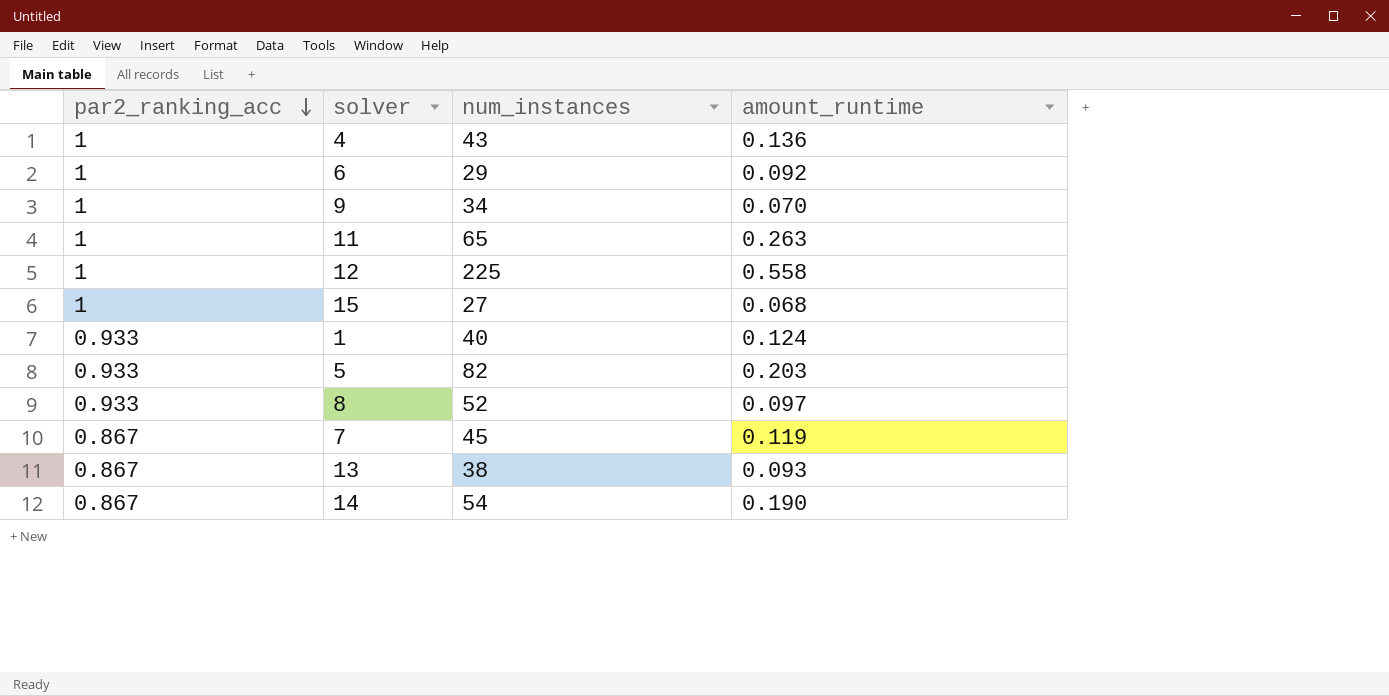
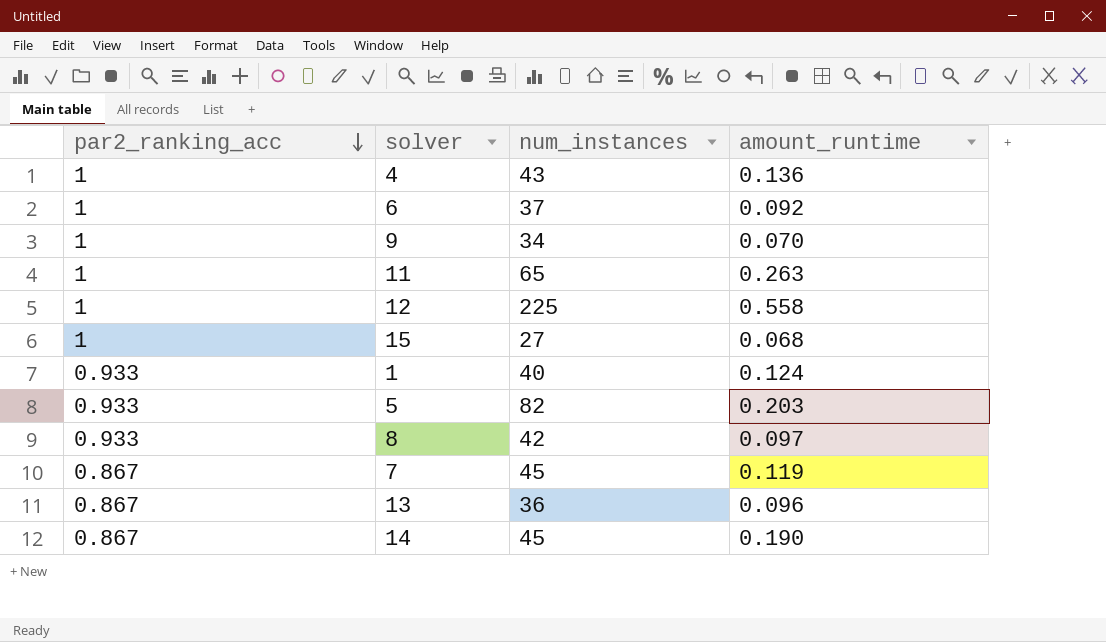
6 | num_instances: 29 -> 37
8 | num_instances: 52 -> 42
13 | num_instances: 38 -> 36
13 | amount_runtime: 0.093 -> 0.096
14 | num_instances: 54 -> 45

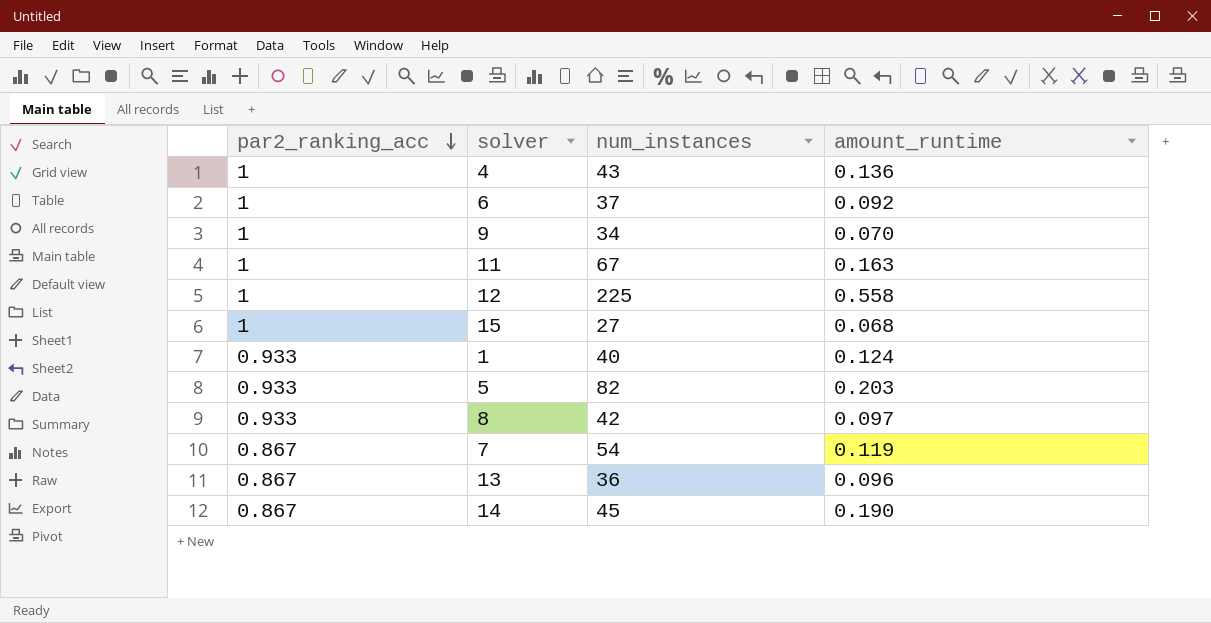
11 | num_instances: 65 -> 67
11 | amount_runtime: 0.263 -> 0.163
7 | num_instances: 45 -> 54

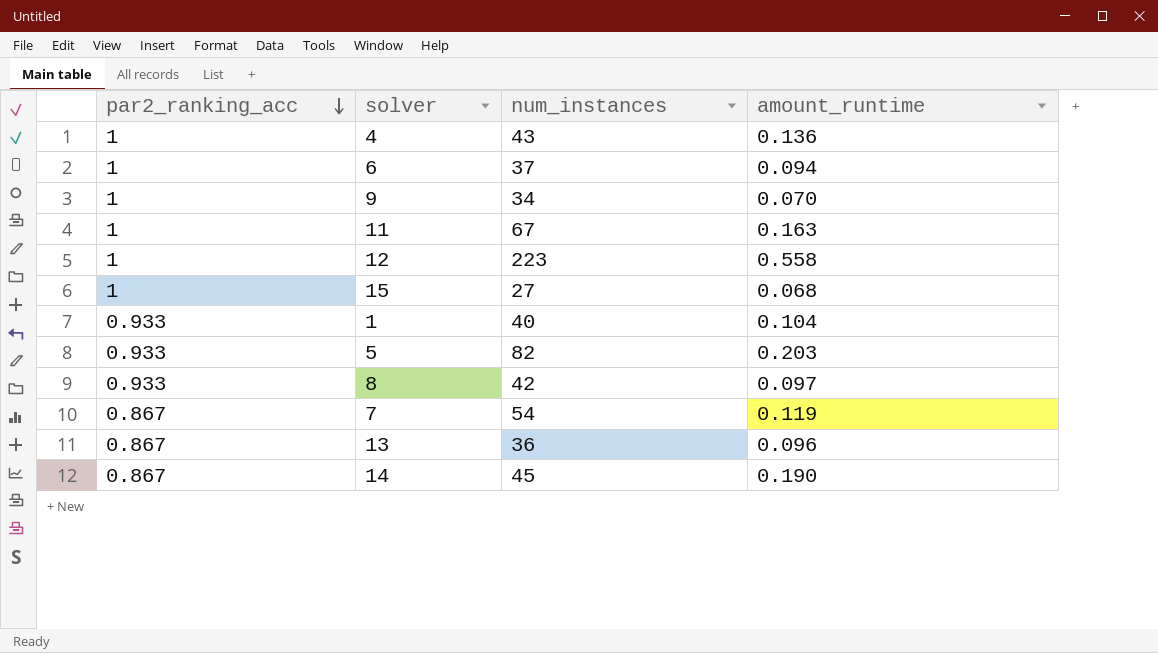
6 | amount_runtime: 0.092 -> 0.094
12 | num_instances: 225 -> 223
1 | amount_runtime: 0.124 -> 0.104

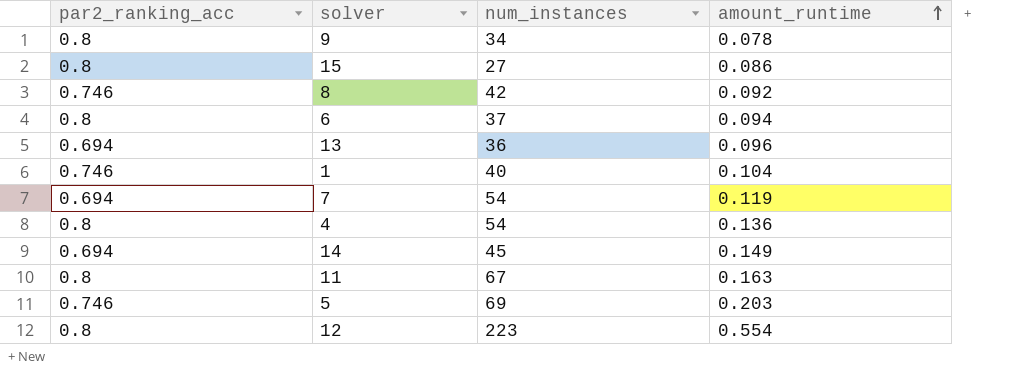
row order: par2_ranking_acc descending -> amount_runtime ascending
9 | par2_ranking_acc: 1 -> 0.8
9 | amount_runtime: 0.070 -> 0.078
15 | par2_ranking_acc: 1 -> 0.8
15 | amount_runtime: 0.068 -> 0.086
8 | par2_ranking_acc: 0.933 -> 0.746
8 | amount_runtime: 0.097 -> 0.092
6 | par2_ranking_acc: 1 -> 0.8
13 | par2_ranking_acc: 0.867 -> 0.694
1 | par2_ranking_acc: 0.933 -> 0.746
7 | par2_ranking_acc: 0.867 -> 0.694
4 | par2_ranking_acc: 1 -> 0.8
4 | num_instances: 43 -> 54
14 | par2_ranking_acc: 0.867 -> 0.694
14 | amount_runtime: 0.190 -> 0.149
11 | par2_ranking_acc: 1 -> 0.8
5 | par2_ranking_acc: 0.933 -> 0.746
5 | num_instances: 82 -> 69
12 | par2_ranking_acc: 1 -> 0.8
12 | amount_runtime: 0.558 -> 0.554

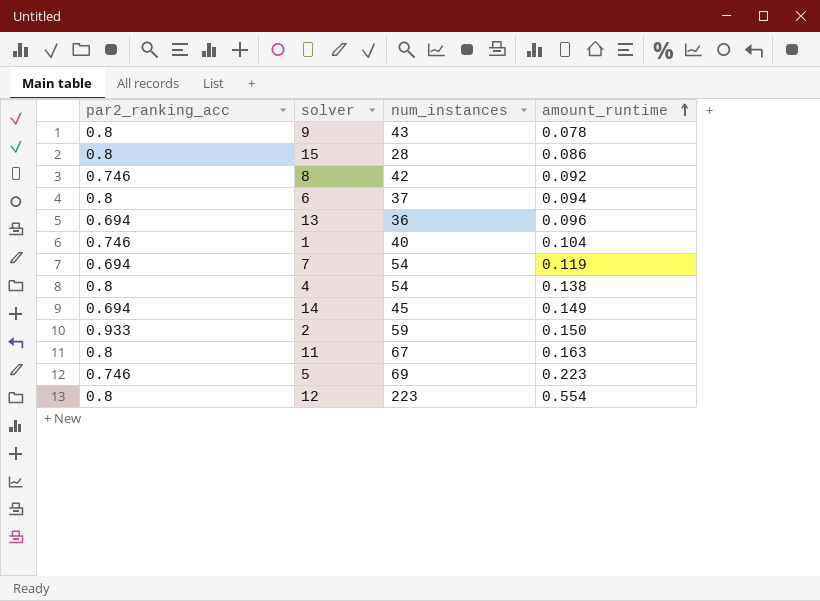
9 | num_instances: 34 -> 43
15 | num_instances: 27 -> 28
4 | amount_runtime: 0.136 -> 0.138
row 2: none -> 0.933 | 59 | 0.150
5 | amount_runtime: 0.203 -> 0.223

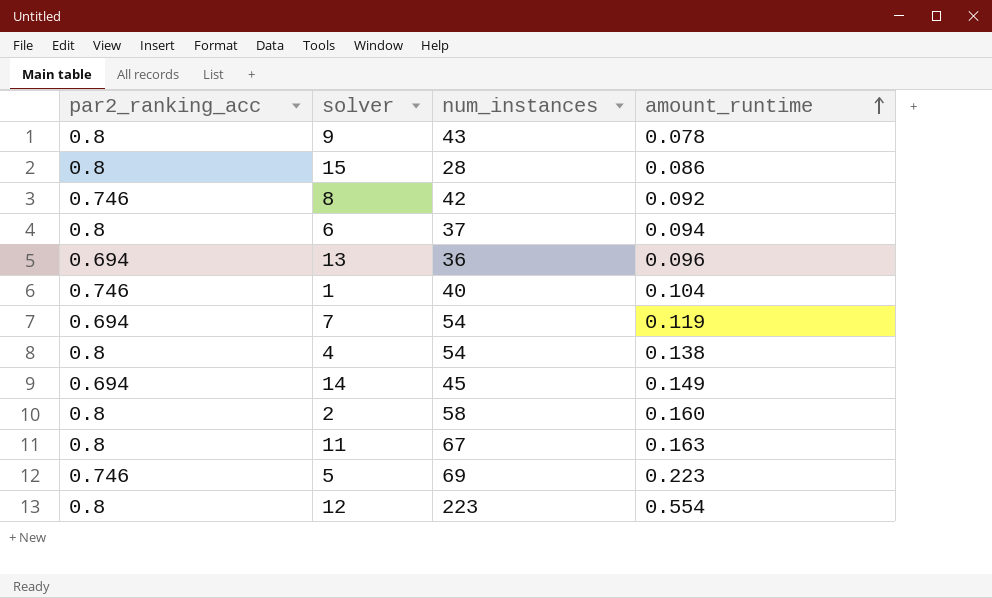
2 | par2_ranking_acc: 0.933 -> 0.8
2 | num_instances: 59 -> 58
2 | amount_runtime: 0.150 -> 0.160

